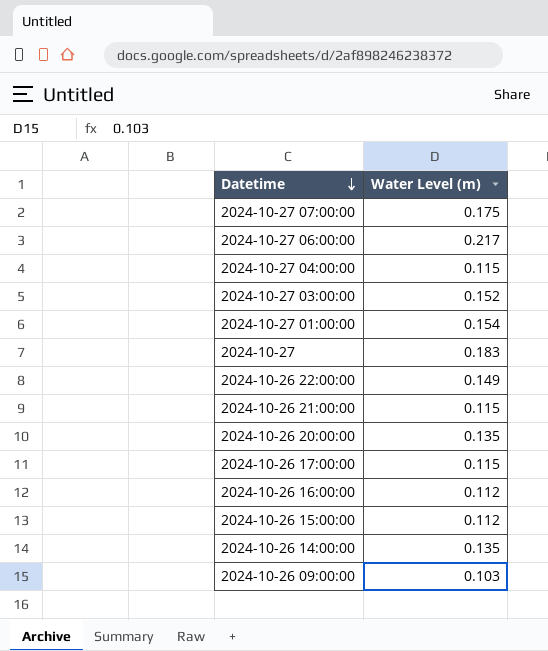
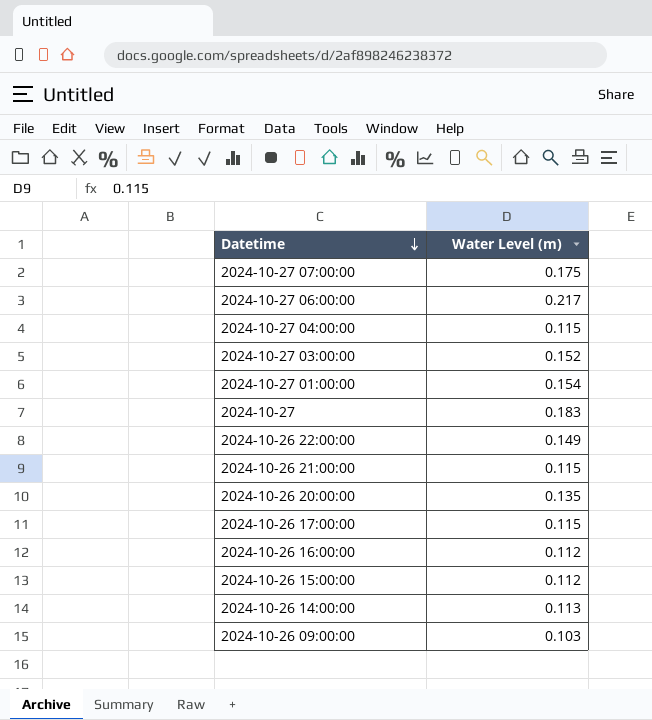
2024-10-26 14:00:00 | Water Level (m): 0.135 -> 0.113

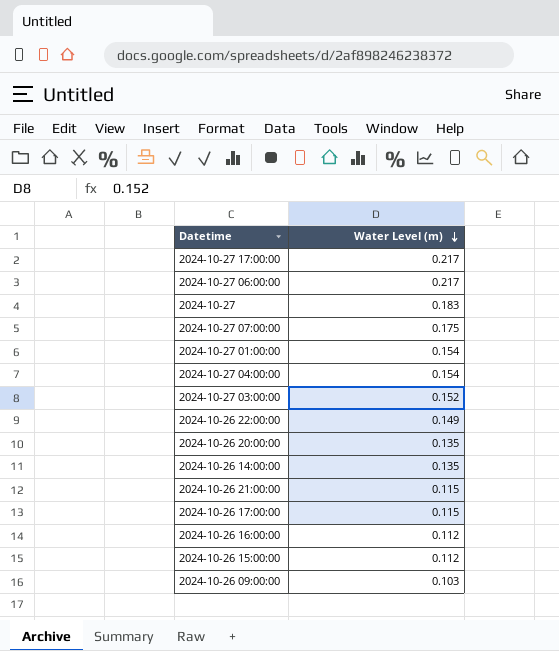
row order: Datetime descending -> Water Level (m) descending
row 2024-10-27 17:00:00: none -> 0.217
2024-10-27 04:00:00 | Water Level (m): 0.115 -> 0.154
2024-10-26 14:00:00 | Water Level (m): 0.113 -> 0.135

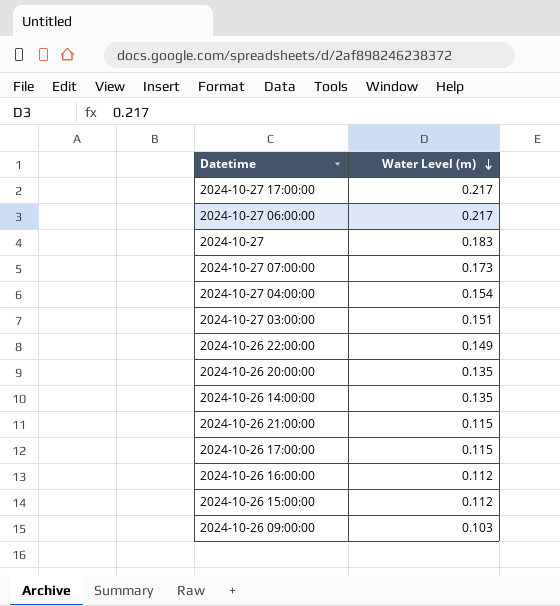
row 2024-10-27 01:00:00: 0.154 -> none
2024-10-27 07:00:00 | Water Level (m): 0.175 -> 0.173
2024-10-27 03:00:00 | Water Level (m): 0.152 -> 0.151

